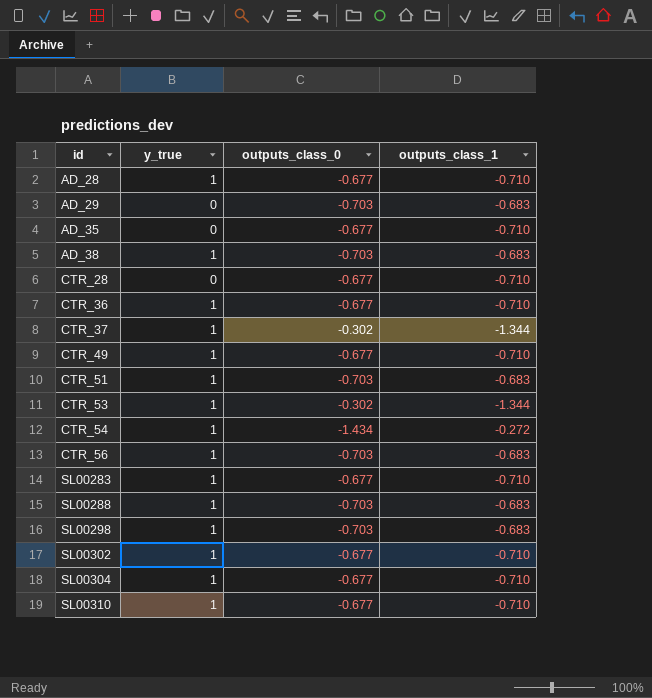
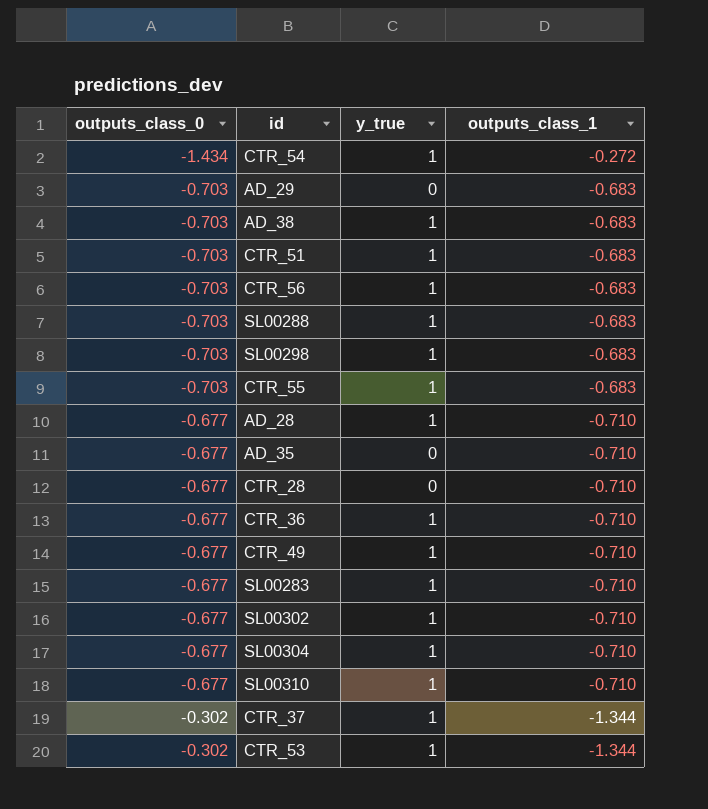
row order: id ascending -> outputs_class_0 ascending
column outputs_class_0 | position: 3 -> 1
row CTR_55: none -> -0.703 | 1 | -0.683

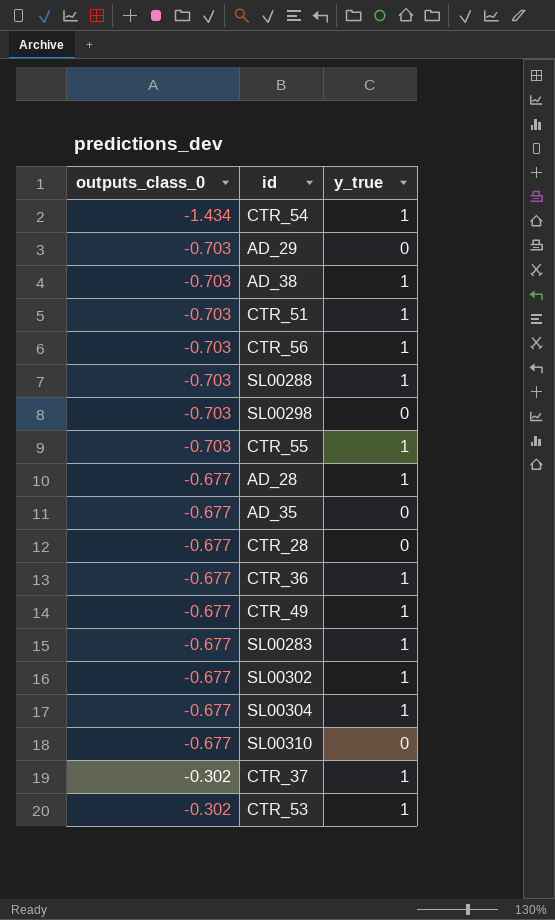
column outputs_class_1 | position: 4 -> none
SL00298 | y_true: 1 -> 0
SL00310 | y_true: 1 -> 0

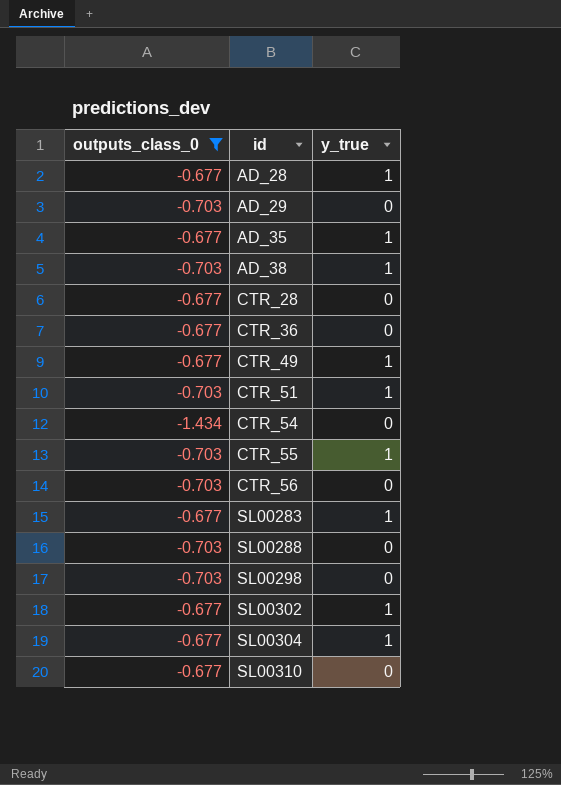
filter: none -> outputs_class_0 != -0.302
row order: outputs_class_0 ascending -> id ascending
AD_35 | y_true: 0 -> 1
CTR_36 | y_true: 1 -> 0
CTR_54 | y_true: 1 -> 0
CTR_56 | y_true: 1 -> 0
SL00288 | y_true: 1 -> 0

